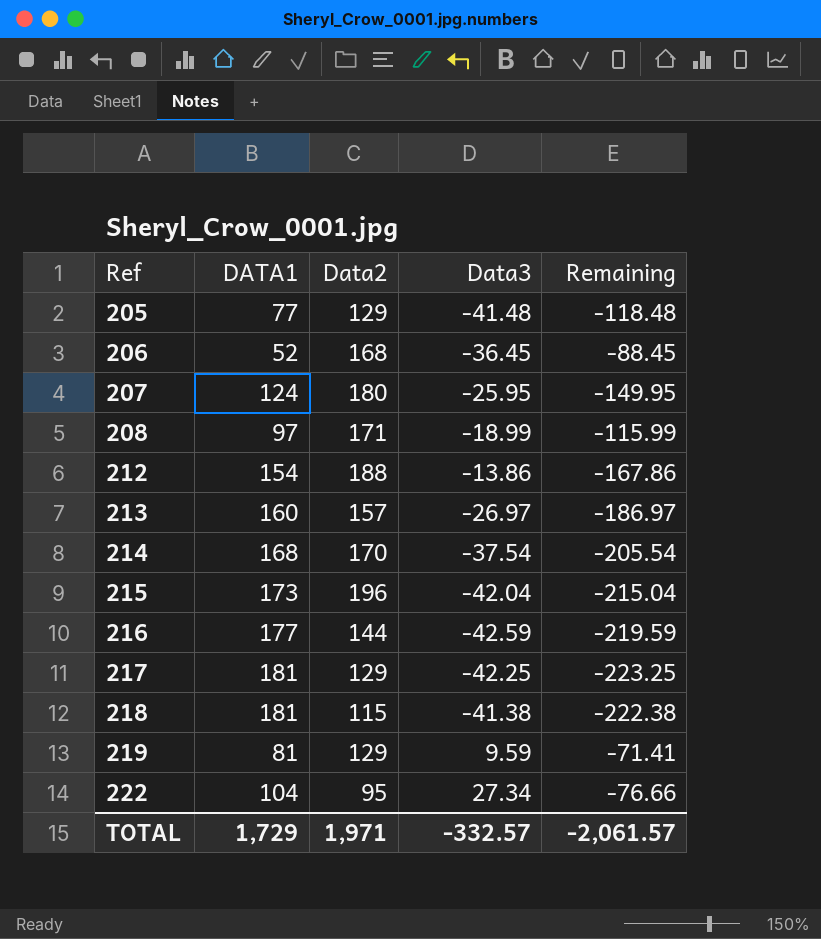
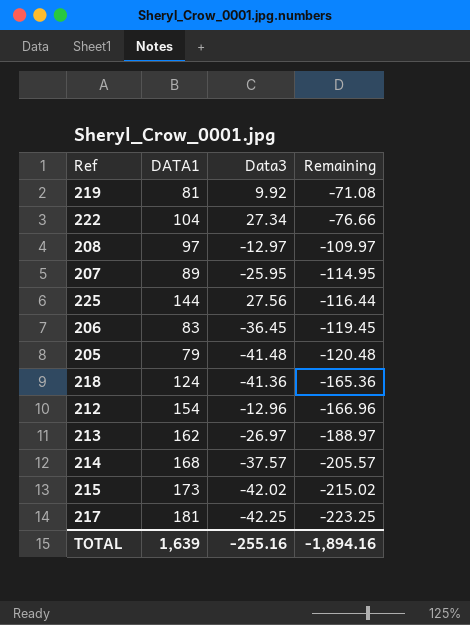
row order: Ref ascending -> Remaining descending
column Data2 | position: 3 -> none
row 216: 177 | 144 | -42.59 | -219.59 -> none
219 | Data3: 9.59 -> 9.92
219 | Remaining: -71.41 -> -71.08
208 | Data3: -18.99 -> -12.97
208 | Remaining: -115.99 -> -109.97
207 | DATA1: 124 -> 89
207 | Remaining: -149.95 -> -114.95
row 225: none -> 144 | 27.56 | -116.44
206 | DATA1: 52 -> 83
206 | Remaining: -88.45 -> -119.45
205 | DATA1: 77 -> 79
205 | Remaining: -118.48 -> -120.48
218 | DATA1: 181 -> 124
218 | Data3: -41.38 -> -41.36
218 | Remaining: -222.38 -> -165.36
212 | Data3: -13.86 -> -12.96
212 | Remaining: -167.86 -> -166.96
213 | DATA1: 160 -> 162
213 | Remaining: -186.97 -> -188.97
214 | Data3: -37.54 -> -37.57
214 | Remaining: -205.54 -> -205.57
215 | Data3: -42.04 -> -42.02
215 | Remaining: -215.04 -> -215.02
TOTAL | DATA1: 1,729 -> 1,639
TOTAL | Data3: -332.57 -> -255.16
TOTAL | Remaining: -2,061.57 -> -1,894.16

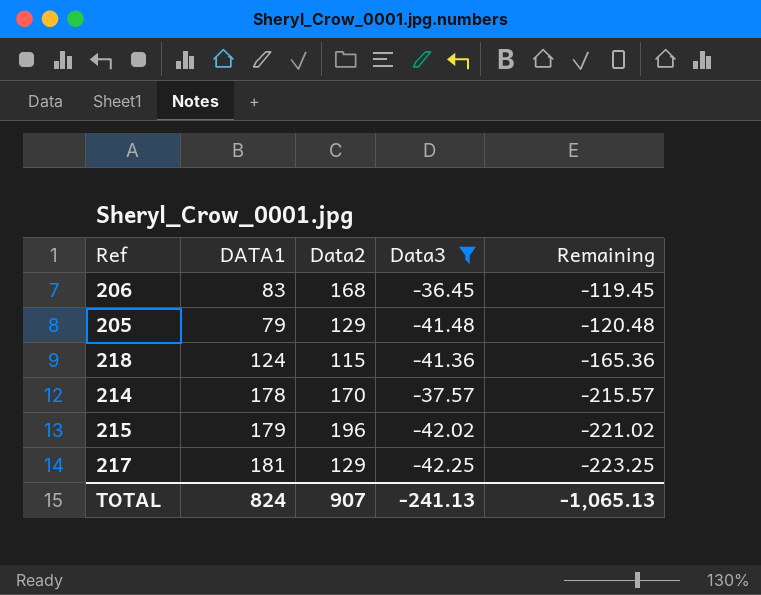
filter: none -> Data3 <= -36.45
column Data2 | position: none -> 3
214 | DATA1: 168 -> 178
214 | Remaining: -205.57 -> -215.57
215 | DATA1: 173 -> 179
215 | Remaining: -215.02 -> -221.02
TOTAL | DATA1: 1,639 -> 824
TOTAL | Data3: -255.16 -> -241.13
TOTAL | Remaining: -1,894.16 -> -1,065.13

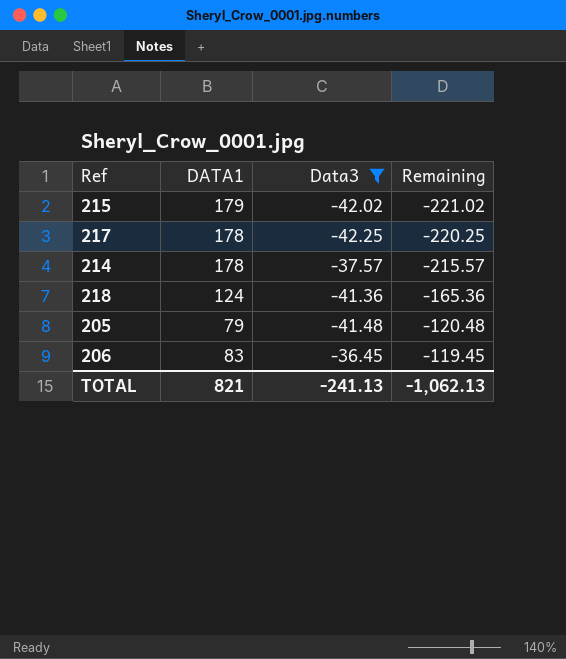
row order: Remaining descending -> Remaining ascending
column Data2 | position: 3 -> none
217 | DATA1: 181 -> 178
217 | Remaining: -223.25 -> -220.25
TOTAL | DATA1: 824 -> 821
TOTAL | Remaining: -1,065.13 -> -1,062.13

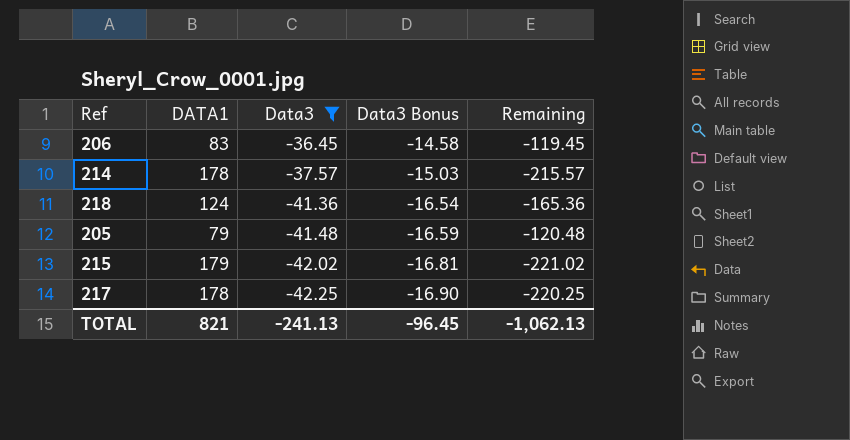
row order: Remaining ascending -> Data3 descending
column Data3 Bonus | formula: none -> [Data3] * 0.4

